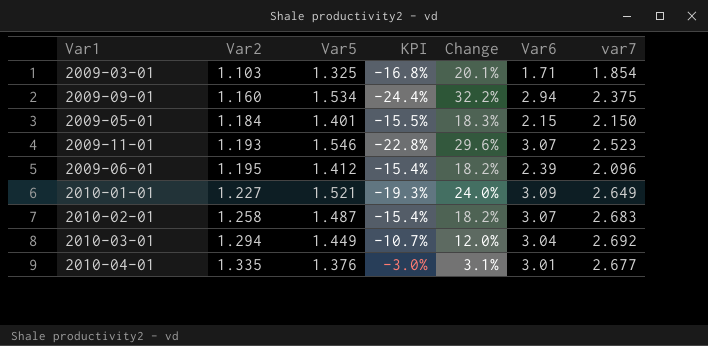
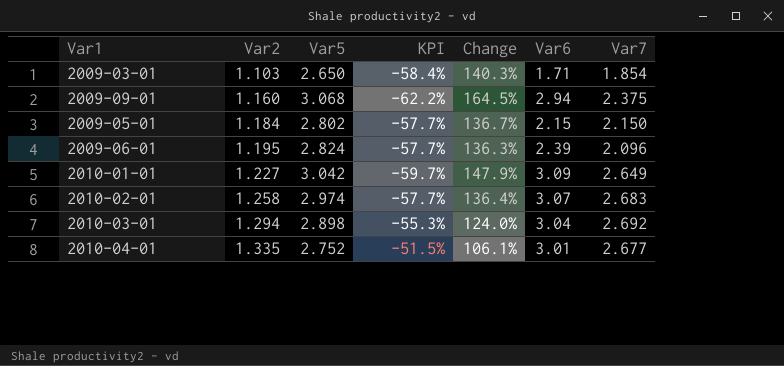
column name: var7 -> Var7
row 2009-11-01: 1.193 | 1.546 | -22.8% | 29.6% | 3.07 | 2.523 -> none
2009-03-01 | Var5: 1.325 -> 2.650
2009-03-01 | KPI: -16.8% -> -58.4%
2009-03-01 | Change: 20.1% -> 140.3%
2009-09-01 | Var5: 1.534 -> 3.068
2009-09-01 | KPI: -24.4% -> -62.2%
2009-09-01 | Change: 32.2% -> 164.5%
2009-05-01 | Var5: 1.401 -> 2.802
2009-05-01 | KPI: -15.5% -> -57.7%
2009-05-01 | Change: 18.3% -> 136.7%
2009-06-01 | Var5: 1.412 -> 2.824
2009-06-01 | KPI: -15.4% -> -57.7%
2009-06-01 | Change: 18.2% -> 136.3%
2010-01-01 | Var5: 1.521 -> 3.042
2010-01-01 | KPI: -19.3% -> -59.7%
2010-01-01 | Change: 24.0% -> 147.9%
2010-02-01 | Var5: 1.487 -> 2.974
2010-02-01 | KPI: -15.4% -> -57.7%
2010-02-01 | Change: 18.2% -> 136.4%
2010-03-01 | Var5: 1.449 -> 2.898
2010-03-01 | KPI: -10.7% -> -55.3%
2010-03-01 | Change: 12.0% -> 124.0%
2010-04-01 | Var5: 1.376 -> 2.752
2010-04-01 | KPI: -3.0% -> -51.5%
2010-04-01 | Change: 3.1% -> 106.1%

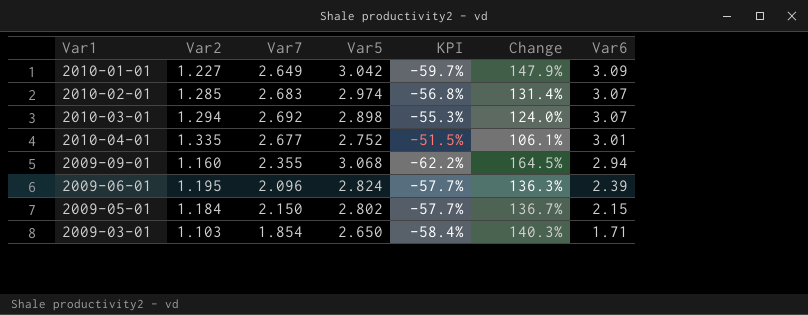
row order: Var2 ascending -> Var6 descending
column Var7 | position: 7 -> 3
2010-02-01 | Var2: 1.258 -> 1.285
2010-02-01 | KPI: -57.7% -> -56.8%
2010-02-01 | Change: 136.4% -> 131.4%
2010-03-01 | Var6: 3.04 -> 3.07
2009-09-01 | Var7: 2.375 -> 2.355

